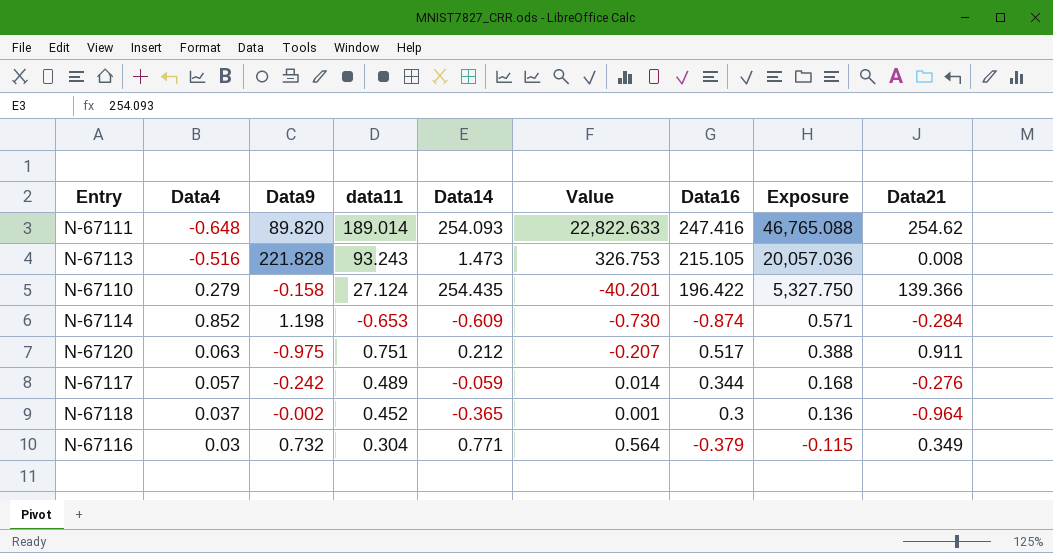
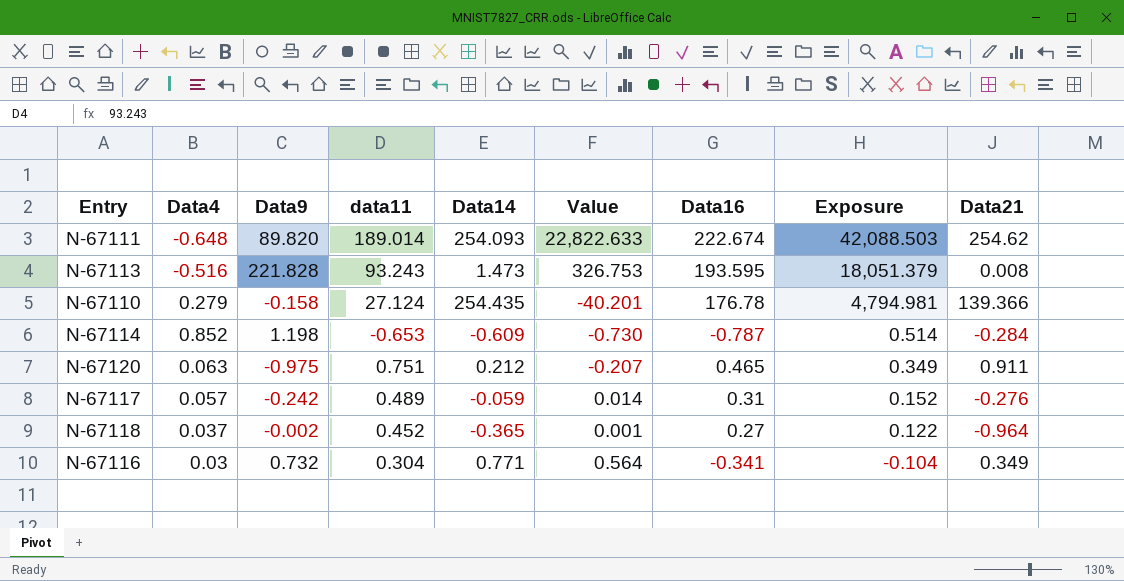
N-67111 | Data16: 247.416 -> 222.674
N-67111 | Exposure: 46,765.088 -> 42,088.503
N-67113 | Data16: 215.105 -> 193.595
N-67113 | Exposure: 20,057.036 -> 18,051.379
N-67110 | Data16: 196.422 -> 176.78
N-67110 | Exposure: 5,327.750 -> 4,794.981
N-67114 | Data16: -0.874 -> -0.787
N-67114 | Exposure: 0.571 -> 0.514
N-67120 | Data16: 0.517 -> 0.465
N-67120 | Exposure: 0.388 -> 0.349
N-67117 | Data16: 0.344 -> 0.31
N-67117 | Exposure: 0.168 -> 0.152
N-67118 | Data16: 0.3 -> 0.27
N-67118 | Exposure: 0.136 -> 0.122
N-67116 | Data16: -0.379 -> -0.341
N-67116 | Exposure: -0.115 -> -0.104

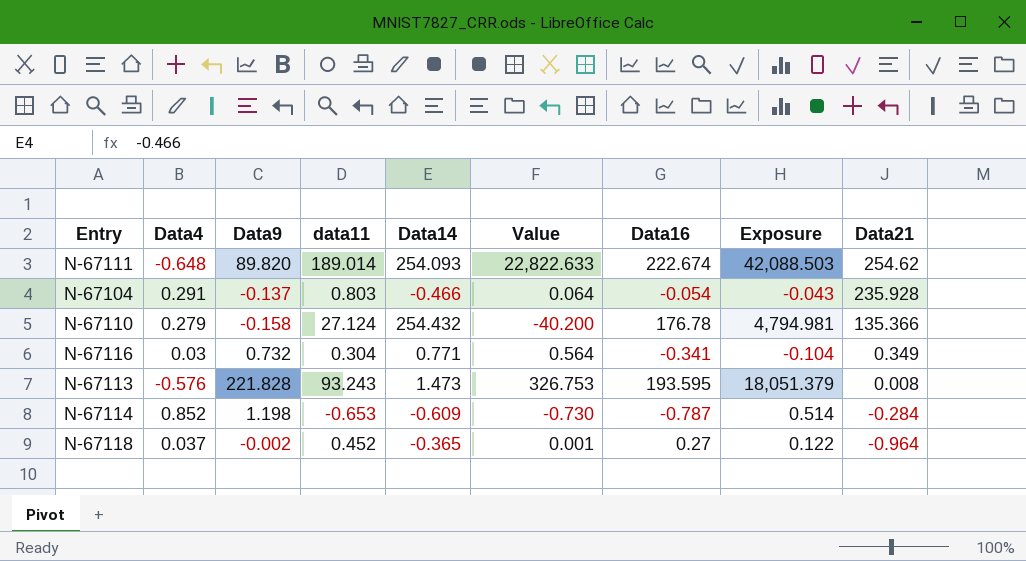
row order: Exposure descending -> Data21 descending
row N-67120: 0.063 | -0.975 | 0.751 | 0.212 | -0.207 | 0.465 | 0.349 | 0.911 -> none
row N-67117: 0.057 | -0.242 | 0.489 | -0.059 | 0.014 | 0.31 | 0.152 | -0.276 -> none
row N-67104: none -> 0.291 | -0.137 | 0.803 | -0.466 | 0.064 | -0.054 | -0.043 | 235.928
N-67110 | Data14: 254.435 -> 254.432
N-67110 | Value: -40.201 -> -40.200
N-67110 | Data21: 139.366 -> 135.366
N-67113 | Data4: -0.516 -> -0.576

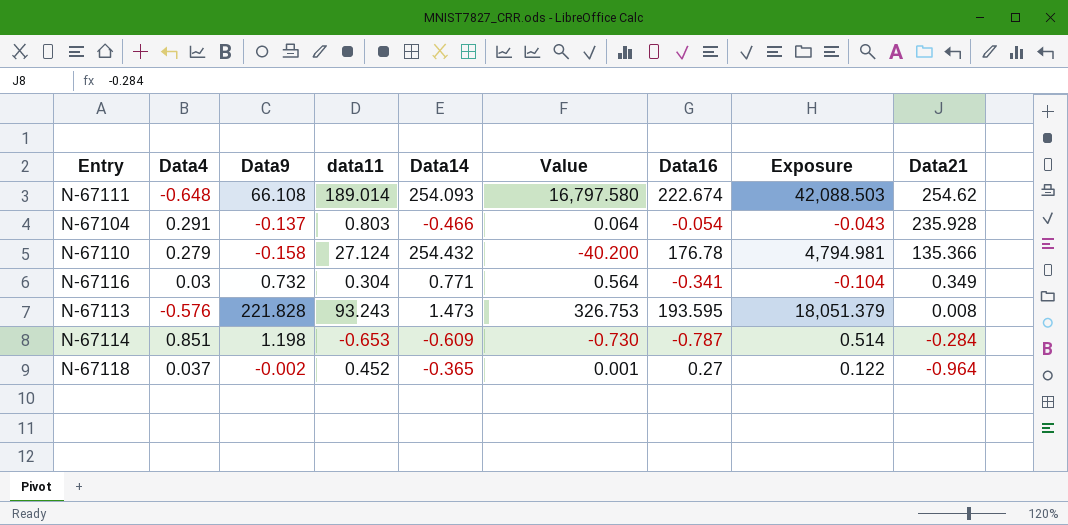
N-67111 | Data9: 89.820 -> 66.108
N-67111 | Value: 22,822.633 -> 16,797.580
N-67114 | Data4: 0.852 -> 0.851

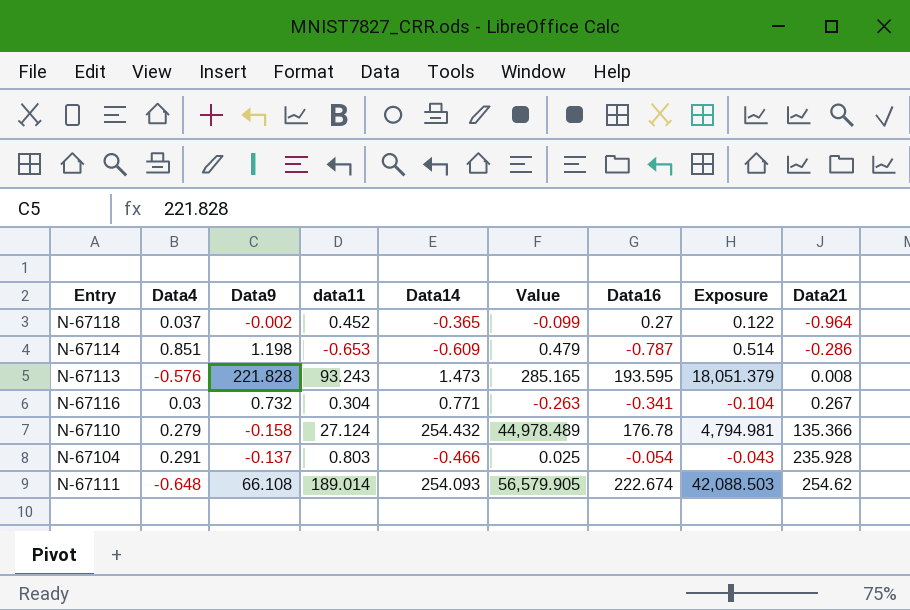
row order: Data21 descending -> Data21 ascending
column Value | formula: [Data9] * [Data14] -> [Data14] * [Data16]
N-67114 | Data21: -0.284 -> -0.286
N-67116 | Data21: 0.349 -> 0.267

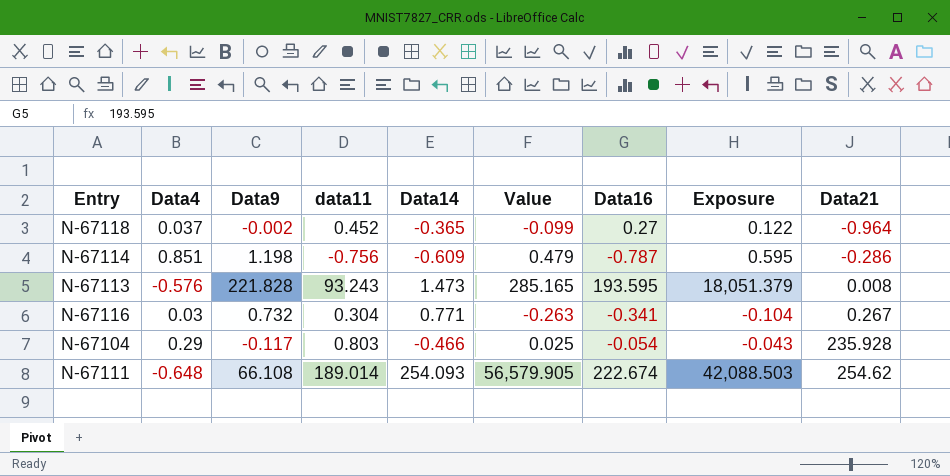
row N-67110: 0.279 | -0.158 | 27.124 | 254.432 | 44,978.489 | 176.78 | 4,794.981 | 135.366 -> none
N-67114 | data11: -0.653 -> -0.756
N-67114 | Exposure: 0.514 -> 0.595
N-67104 | Data4: 0.291 -> 0.29
N-67104 | Data9: -0.137 -> -0.117

